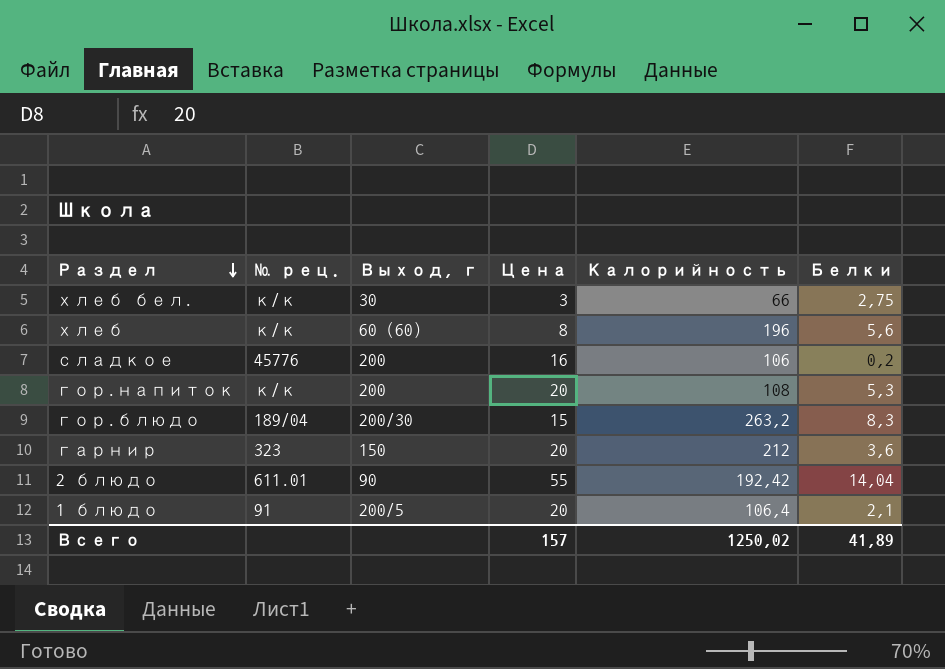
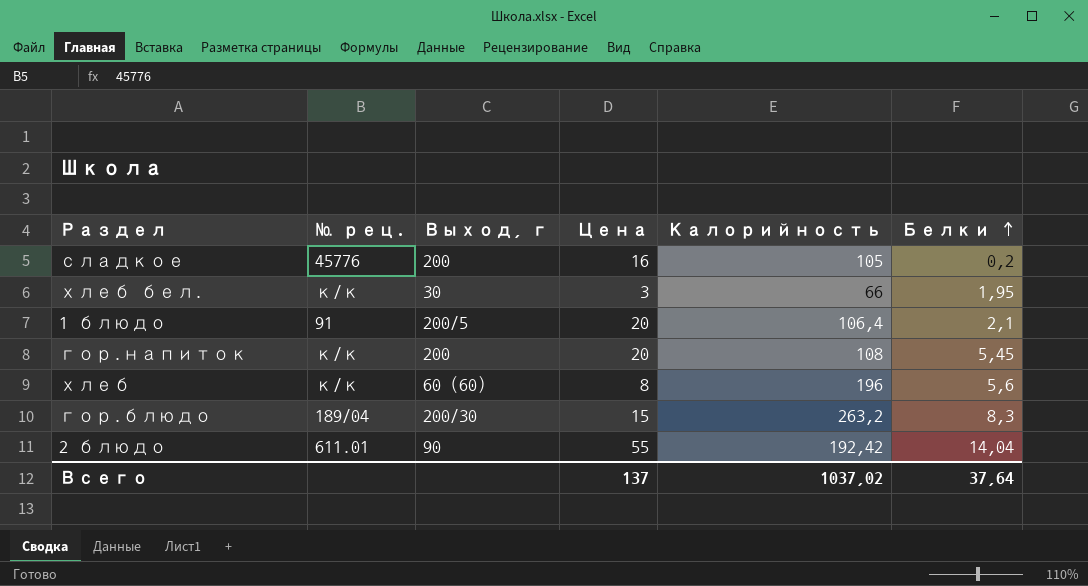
row order: Раздел descending -> Белки ascending
row гарнир: 323 | 150 | 20 | 212 | 3,6 -> none
сладкое | Калорийность: 106 -> 105
хлеб бел. | Белки: 2,75 -> 1,95
гор.напиток | Белки: 5,3 -> 5,45
Всего | Цена: 157 -> 137
Всего | Калорийность: 1250,02 -> 1037,02
Всего | Белки: 41,89 -> 37,64

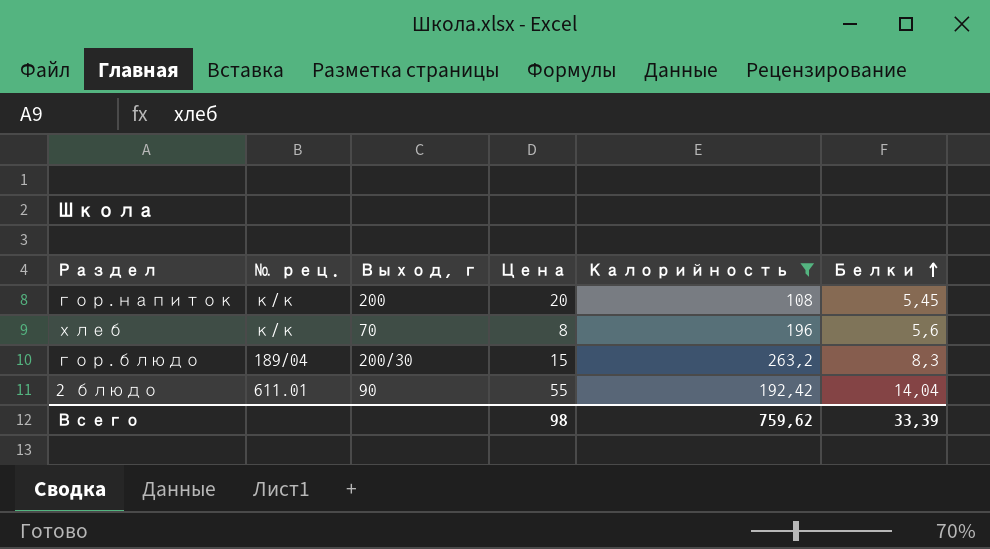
filter: none -> Калорийность >= 108
хлеб | Выход, г: 60 (60) -> 70
Всего | Цена: 137 -> 98
Всего | Калорийность: 1037,02 -> 759,62
Всего | Белки: 37,64 -> 33,39

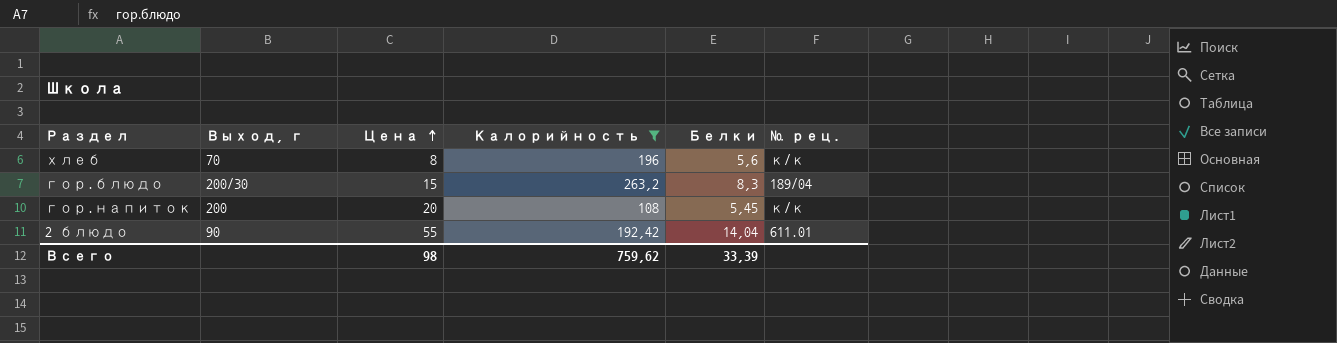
row order: Белки ascending -> Цена ascending
column № рец. | position: 2 -> 6

